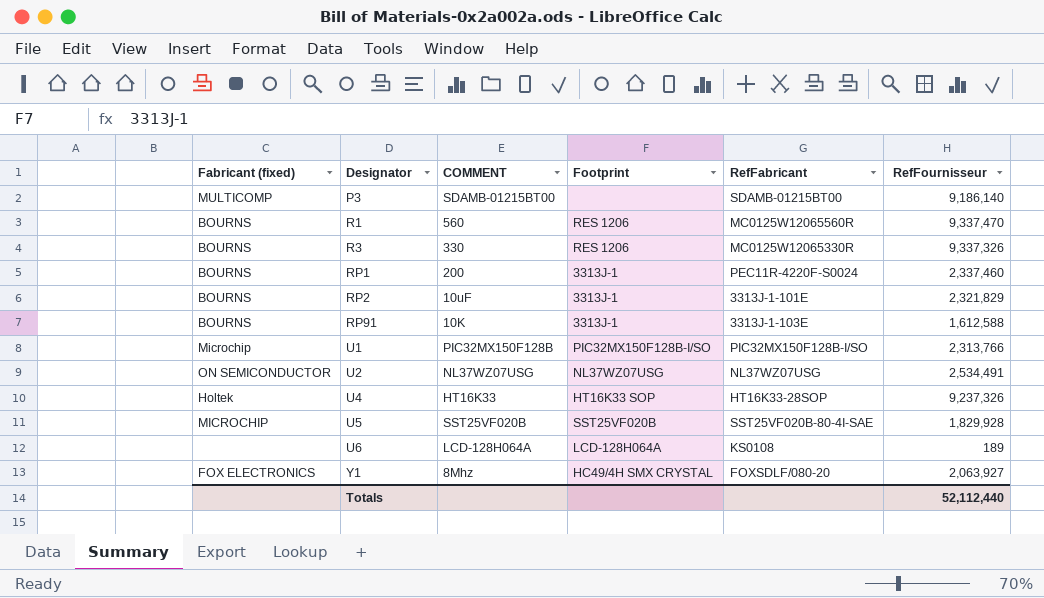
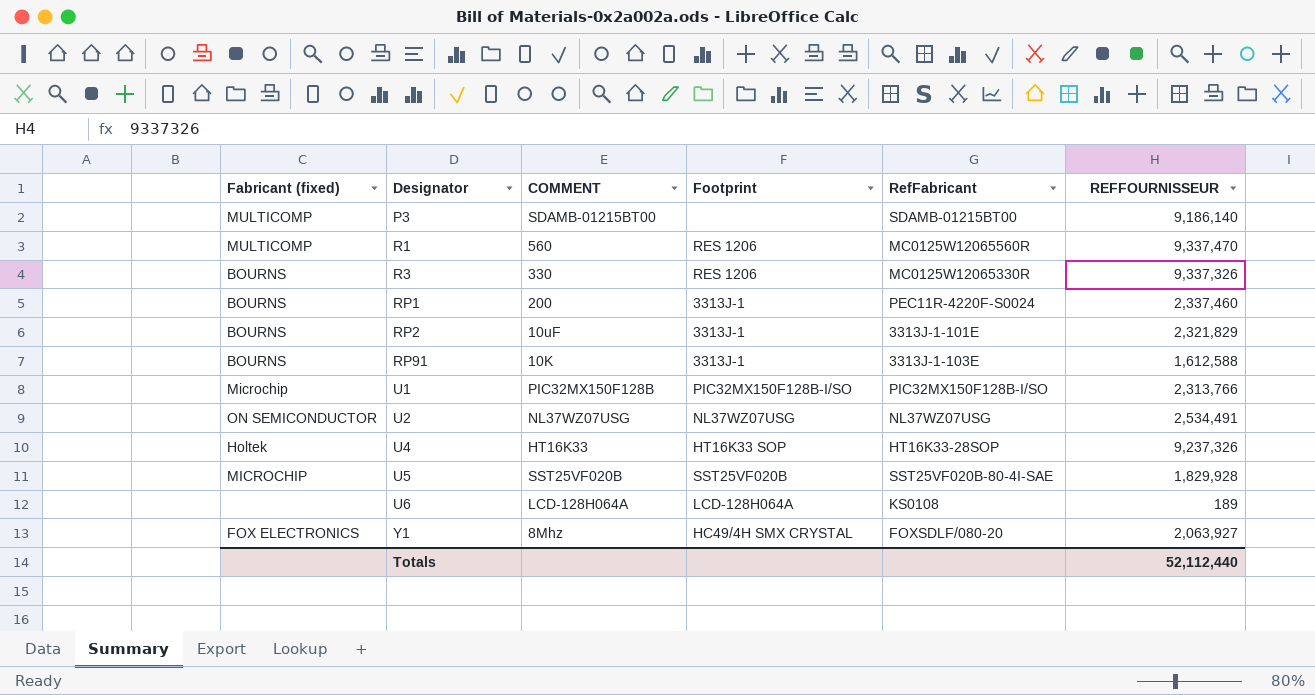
column name: RefFournisseur -> REFFOURNISSEUR
R1 | Fabricant (fixed): BOURNS -> MULTICOMP

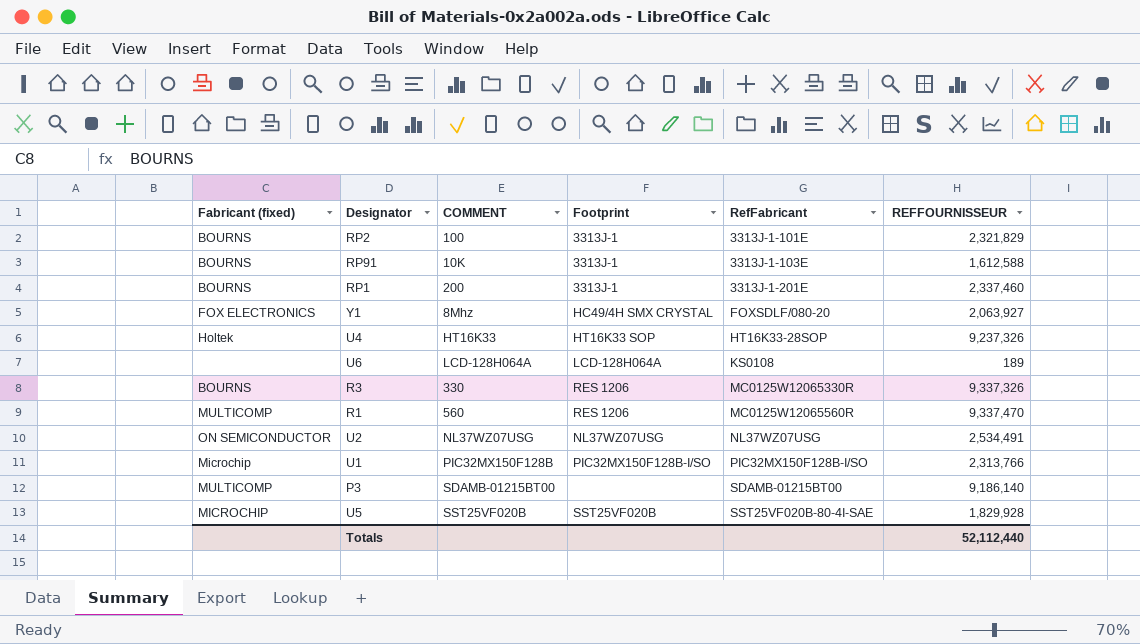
row order: Designator ascending -> RefFabricant ascending
RP2 | COMMENT: 10uF -> 100
RP1 | RefFabricant: PEC11R-4220F-S0024 -> 3313J-1-201E

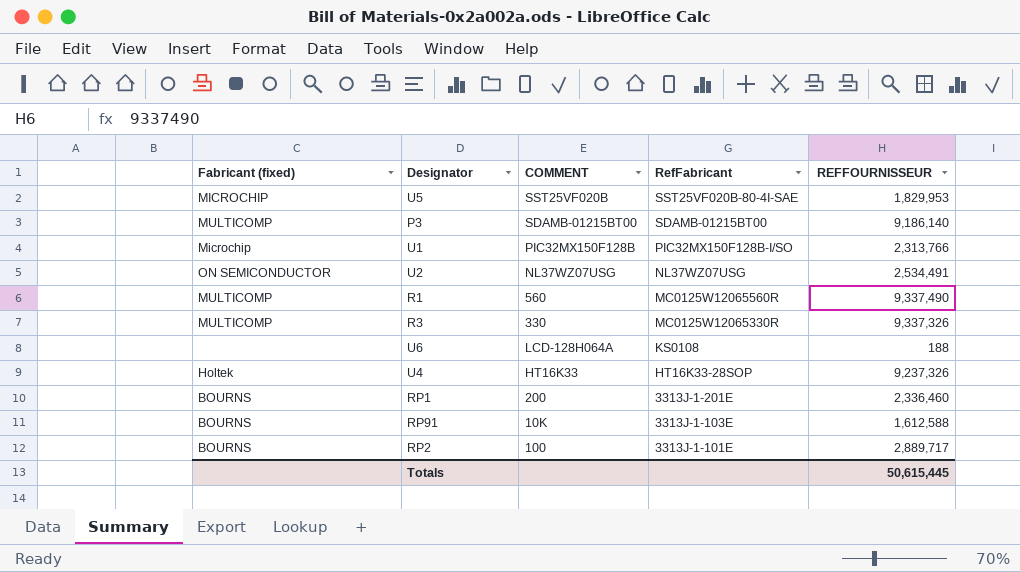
row order: RefFabricant ascending -> RefFabricant descending
column Footprint | position: 4 -> none
row Y1: FOX ELECTRONICS | 8Mhz | HC49/4H SMX CRYSTAL | FOXSDLF/080-20 | 2,063,927 -> none
U5 | REFFOURNISSEUR: 1,829,928 -> 1,829,953
R1 | REFFOURNISSEUR: 9,337,470 -> 9,337,490
R3 | Fabricant (fixed): BOURNS -> MULTICOMP
U6 | REFFOURNISSEUR: 189 -> 188
RP1 | REFFOURNISSEUR: 2,337,460 -> 2,336,460
RP2 | REFFOURNISSEUR: 2,321,829 -> 2,889,717
Totals | REFFOURNISSEUR: 52,112,440 -> 50,615,445

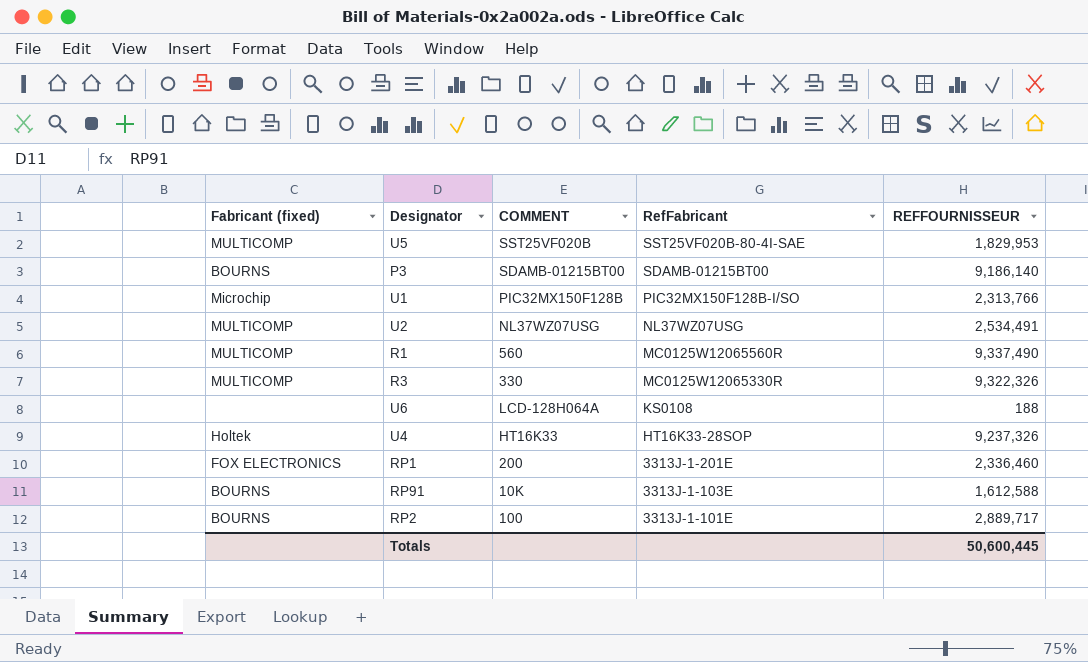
U5 | Fabricant (fixed): MICROCHIP -> MULTICOMP
P3 | Fabricant (fixed): MULTICOMP -> BOURNS
U2 | Fabricant (fixed): ON SEMICONDUCTOR -> MULTICOMP
R3 | REFFOURNISSEUR: 9,337,326 -> 9,322,326
RP1 | Fabricant (fixed): BOURNS -> FOX ELECTRONICS
Totals | REFFOURNISSEUR: 50,615,445 -> 50,600,445

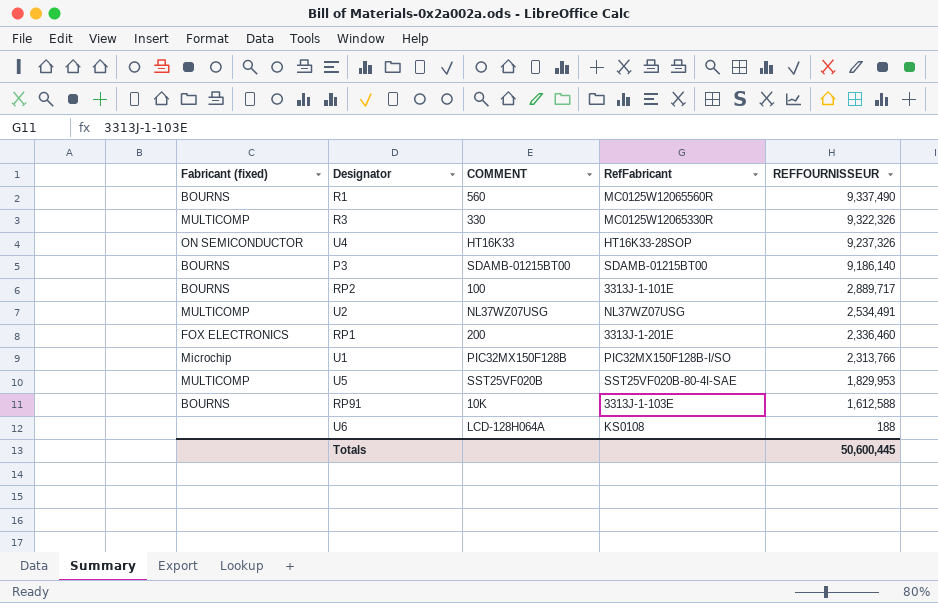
row order: RefFabricant descending -> REFFOURNISSEUR descending
R1 | Fabricant (fixed): MULTICOMP -> BOURNS
U4 | Fabricant (fixed): Holtek -> ON SEMICONDUCTOR

